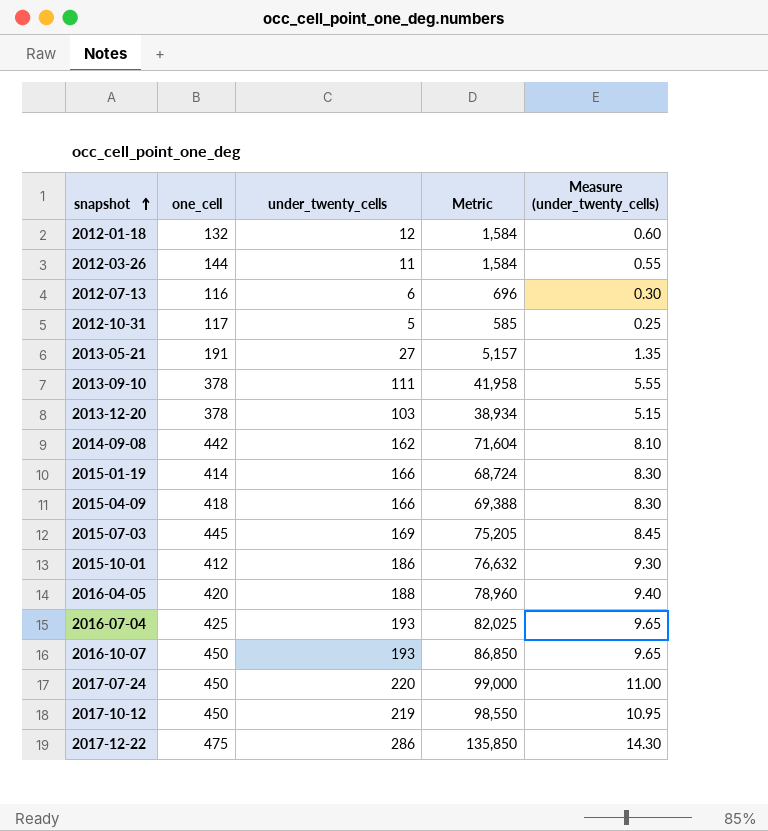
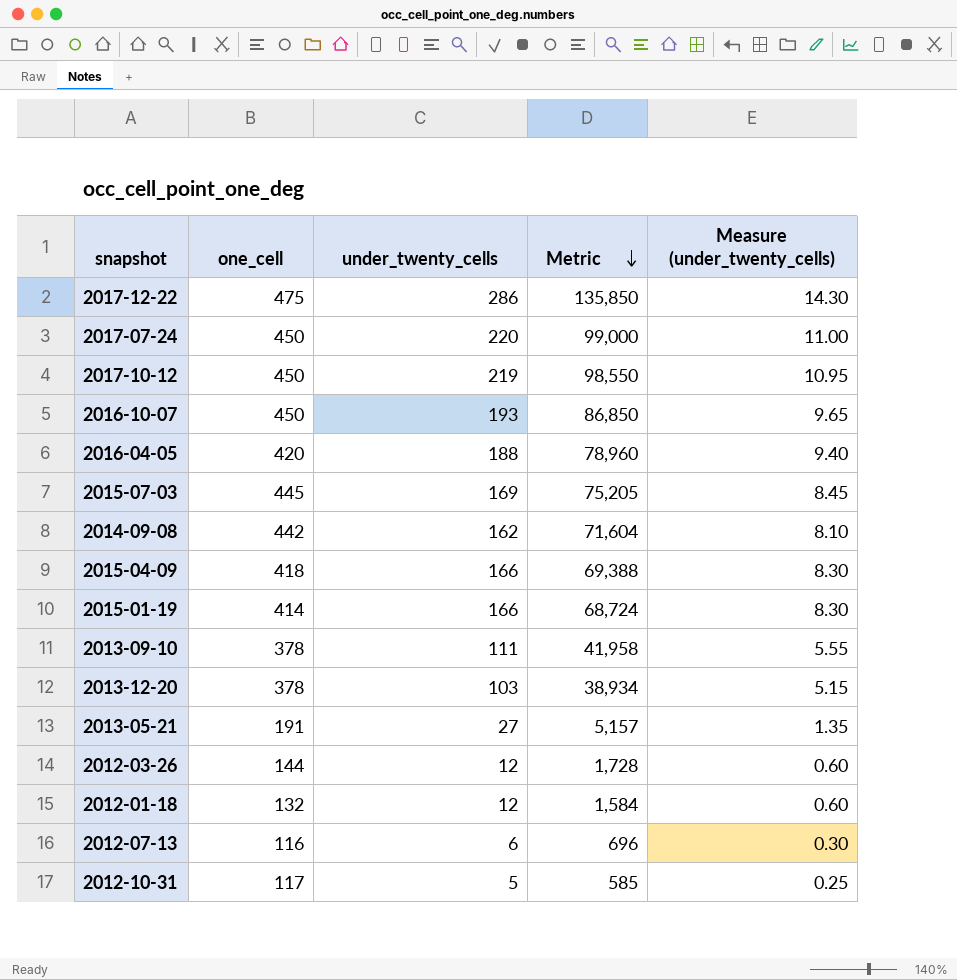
row order: snapshot ascending -> Metric descending
row 2015-10-01: 412 | 186 | 76,632 | 9.30 -> none
row 2016-07-04: 425 | 193 | 82,025 | 9.65 -> none
2012-03-26 | under_twenty_cells: 11 -> 12
2012-03-26 | Metric: 1,584 -> 1,728
2012-03-26 | Measure (under_twenty_cells): 0.55 -> 0.60

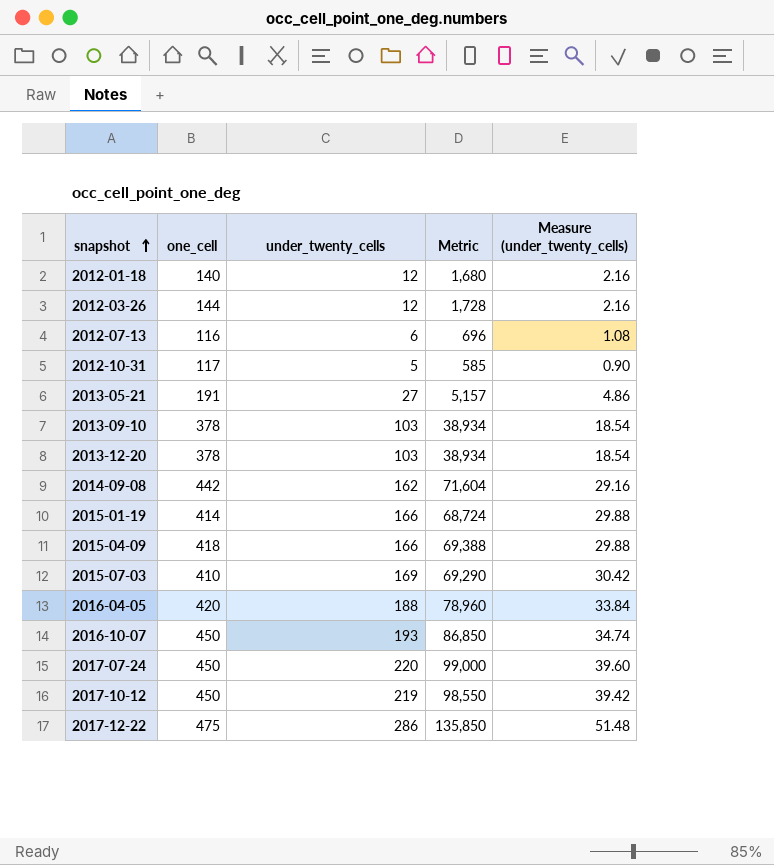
row order: Metric descending -> snapshot ascending
column Measure (under_twenty_cells) | formula: [under_twenty_cells] * 0.05 -> [under_twenty_cells] * 0.18
2012-01-18 | one_cell: 132 -> 140
2012-01-18 | Metric: 1,584 -> 1,680
2013-09-10 | under_twenty_cells: 111 -> 103
2013-09-10 | Metric: 41,958 -> 38,934
2015-07-03 | one_cell: 445 -> 410
2015-07-03 | Metric: 75,205 -> 69,290

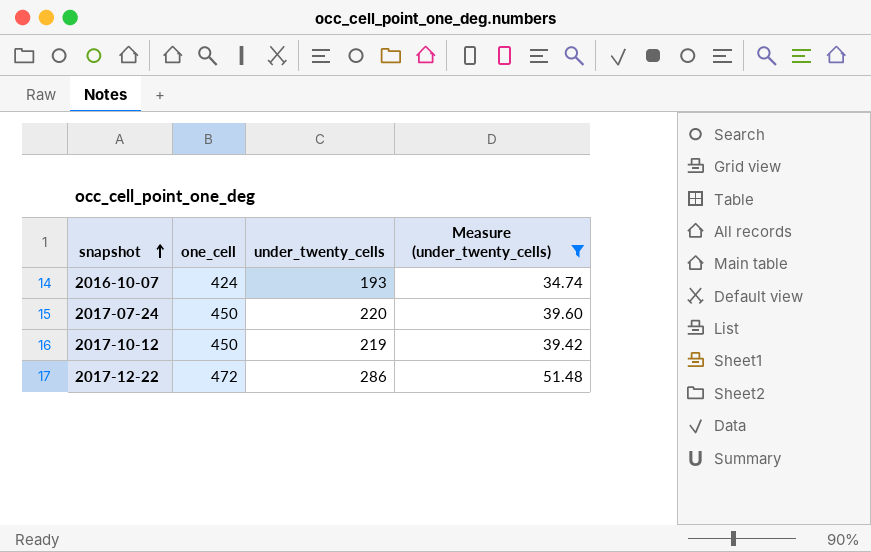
filter: none -> Measure (under_twenty_cells) >= 34.74
column Metric | formula: [one_cell] * [under_twenty_cells] -> none
2016-10-07 | one_cell: 450 -> 424
2017-12-22 | one_cell: 475 -> 472

